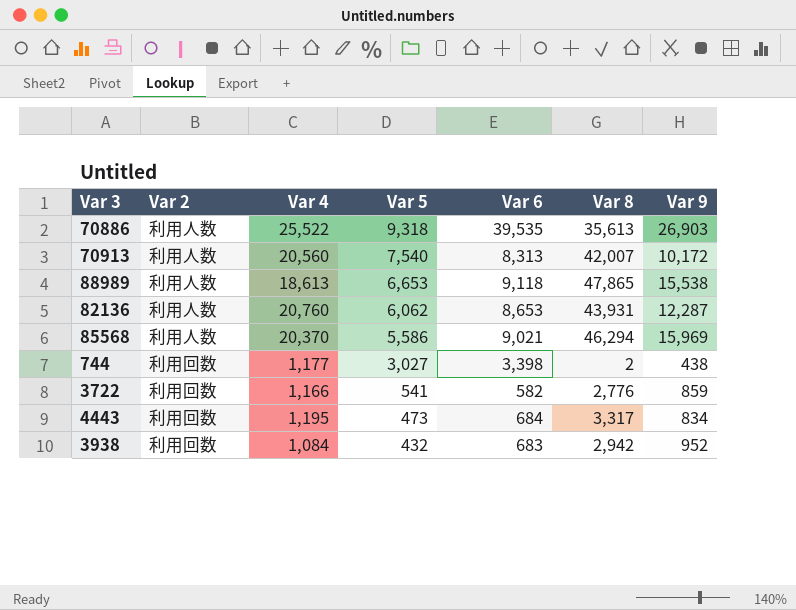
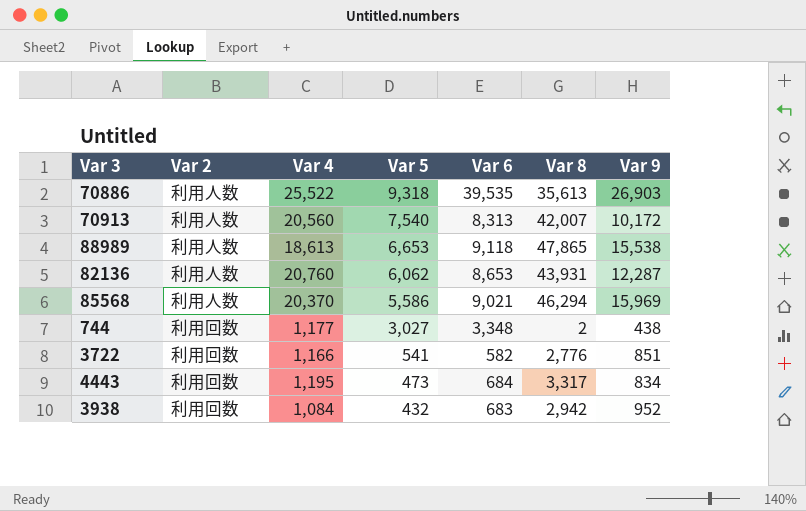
744 | Var 6: 3,398 -> 3,348
3722 | Var 9: 859 -> 851

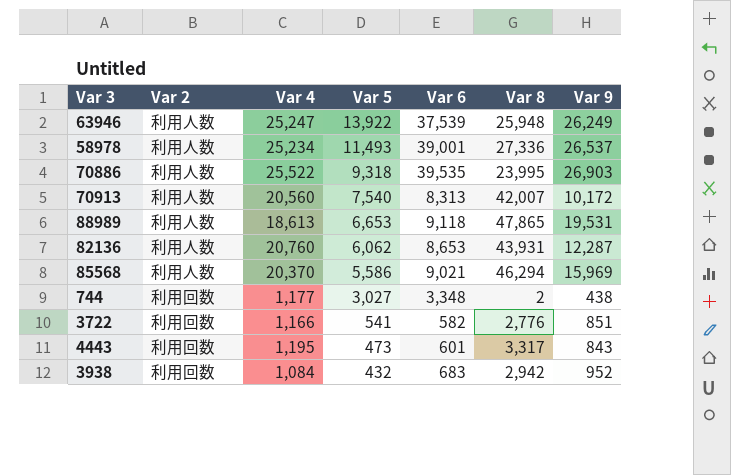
row 63946: none -> 利用人数 | 25,247 | 13,922 | 37,539 | 25,948 | 26,249
row 58978: none -> 利用人数 | 25,234 | 11,493 | 39,001 | 27,336 | 26,537
70886 | Var 8: 35,613 -> 23,995
88989 | Var 9: 15,538 -> 19,531
4443 | Var 6: 684 -> 601
4443 | Var 9: 834 -> 843

